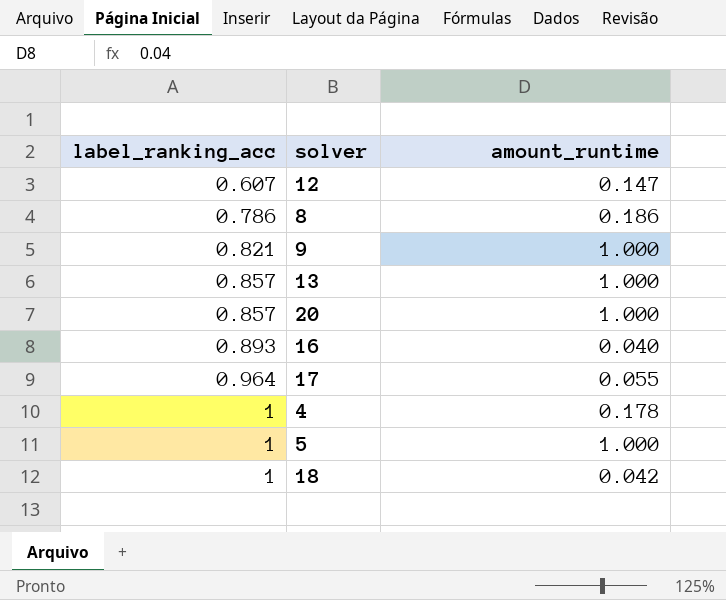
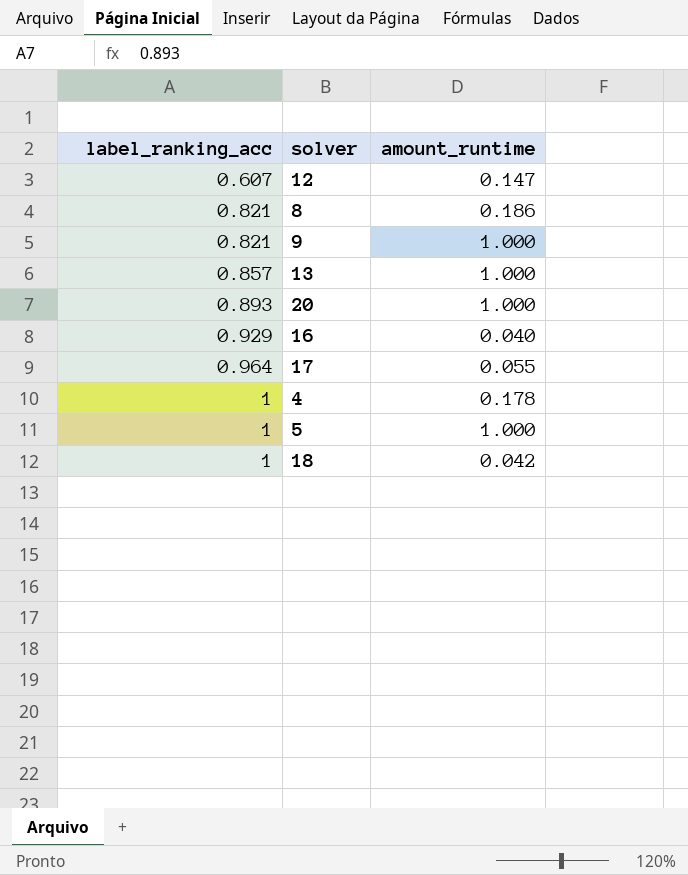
8 | label_ranking_acc: 0.786 -> 0.821
20 | label_ranking_acc: 0.857 -> 0.893
16 | label_ranking_acc: 0.893 -> 0.929

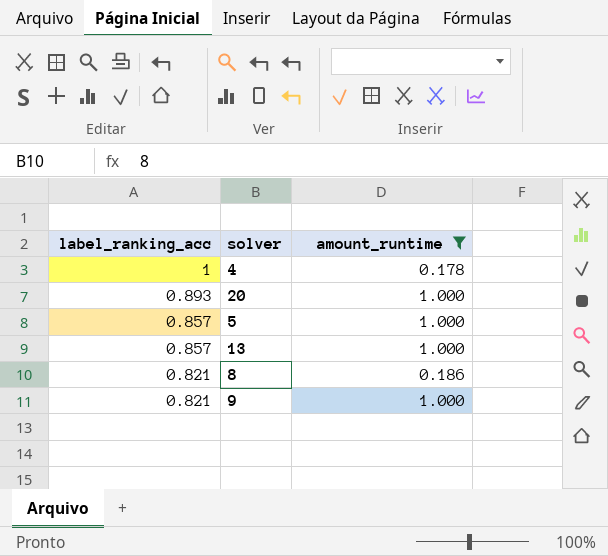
filter: none -> amount_runtime >= 0.178
row order: label_ranking_acc ascending -> label_ranking_acc descending
5 | label_ranking_acc: 1 -> 0.857

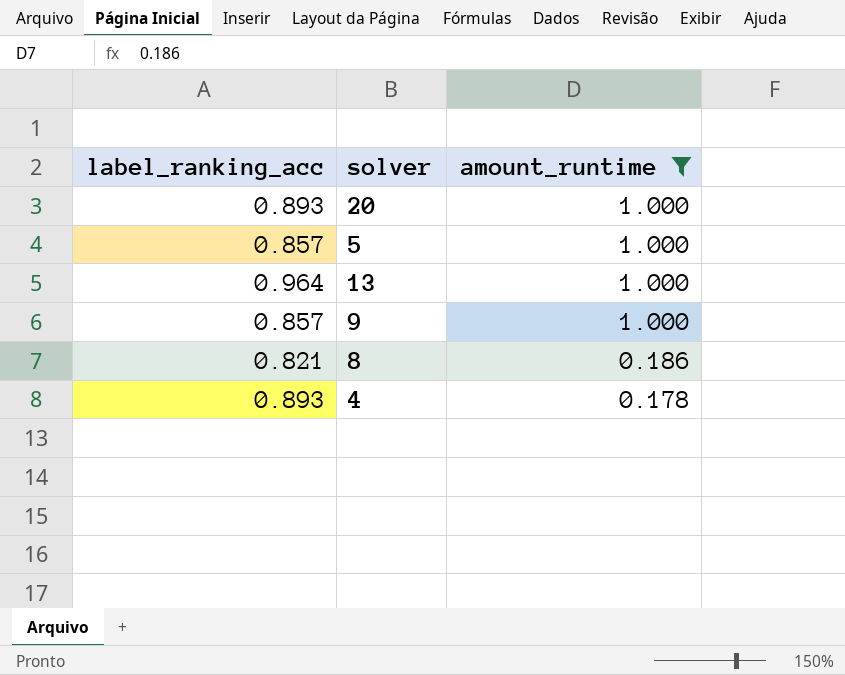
row order: label_ranking_acc descending -> amount_runtime descending
13 | label_ranking_acc: 0.857 -> 0.964
9 | label_ranking_acc: 0.821 -> 0.857
4 | label_ranking_acc: 1 -> 0.893

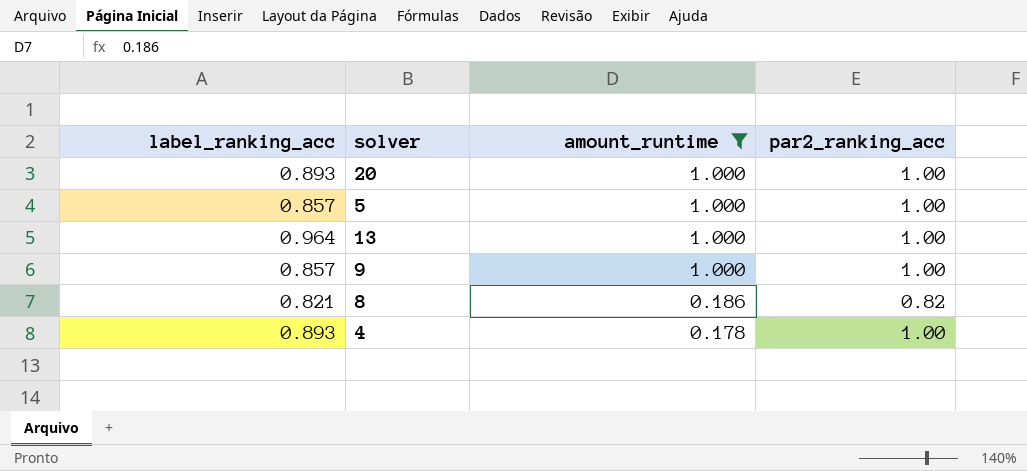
column par2_ranking_acc | position: none -> 4

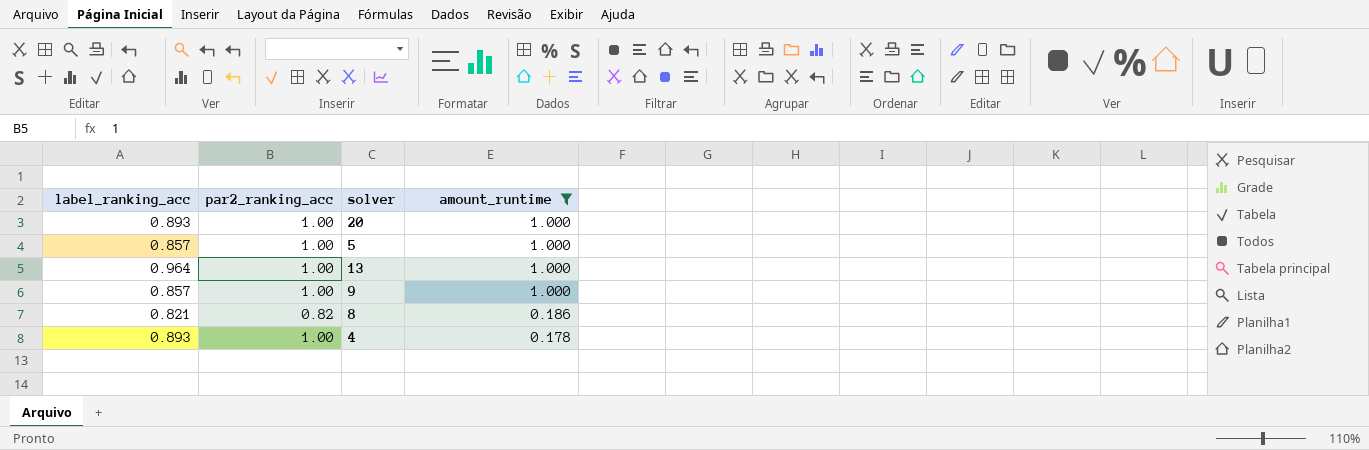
column par2_ranking_acc | position: 4 -> 2

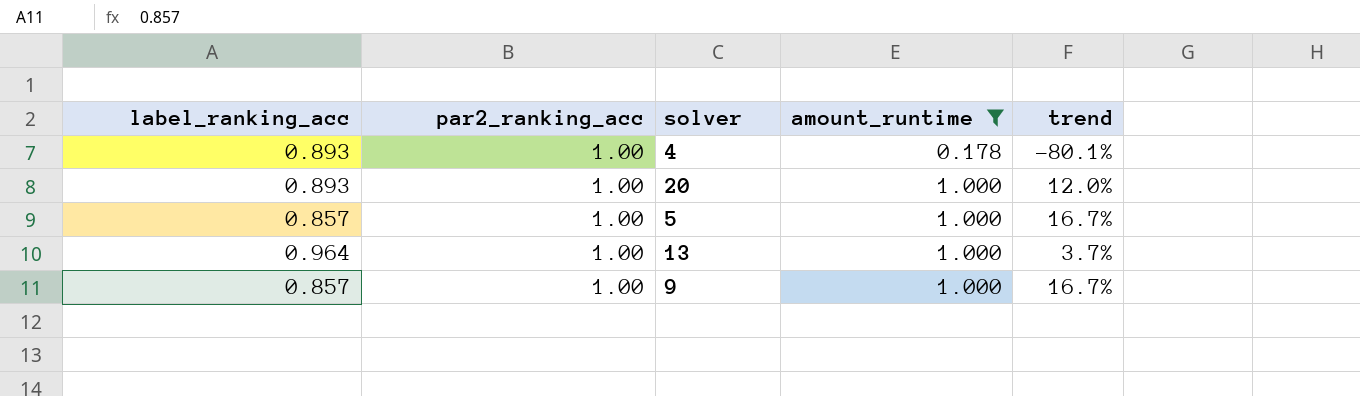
row order: amount_runtime descending -> amount_runtime ascending
column trend | formula: none -> ([amount_runtime] - [label_ranking_acc]) / [label_ranking_acc]
row 8: 0.821 | 0.82 | 0.186 -> none

